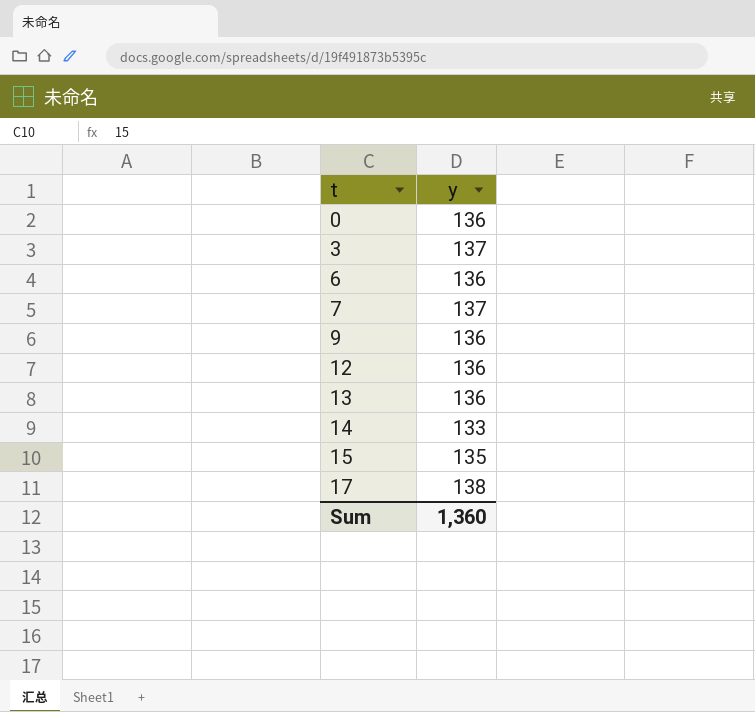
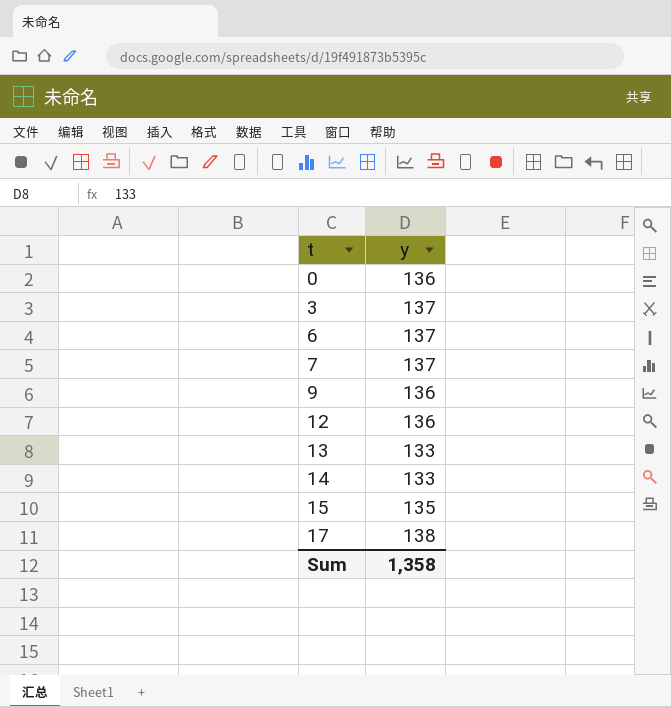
6 | y: 136 -> 137
13 | y: 136 -> 133
Sum | y: 1,360 -> 1,358

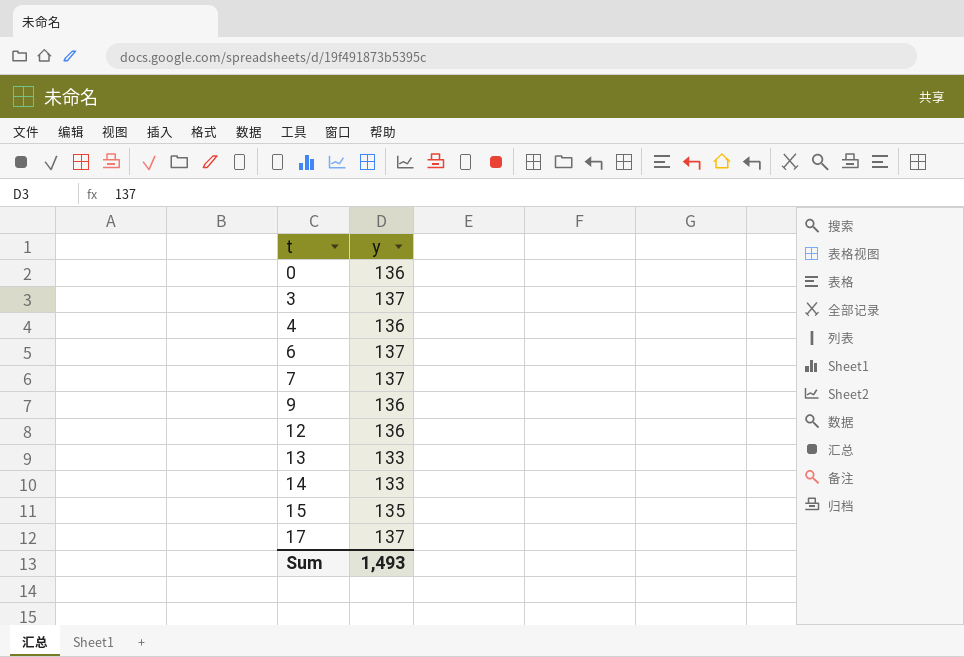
row 4: none -> 136
17 | y: 138 -> 137
Sum | y: 1,358 -> 1,493

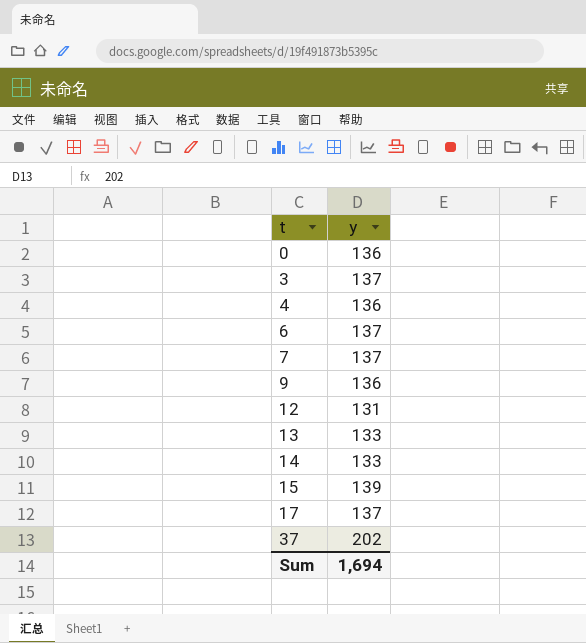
12 | y: 136 -> 131
15 | y: 135 -> 139
row 37: none -> 202
Sum | y: 1,493 -> 1,694

